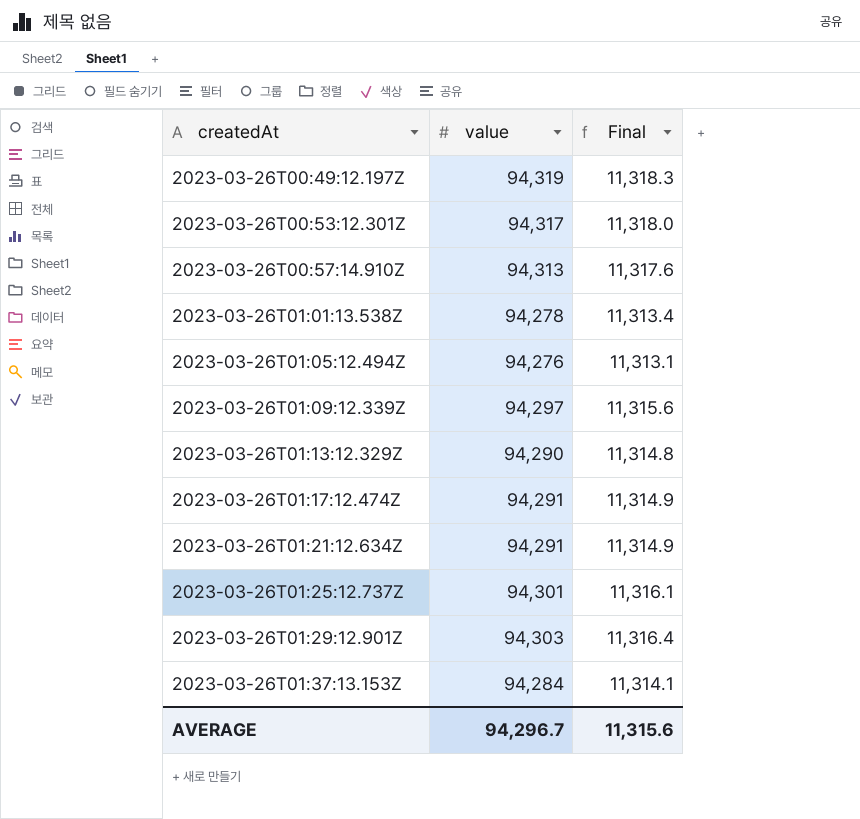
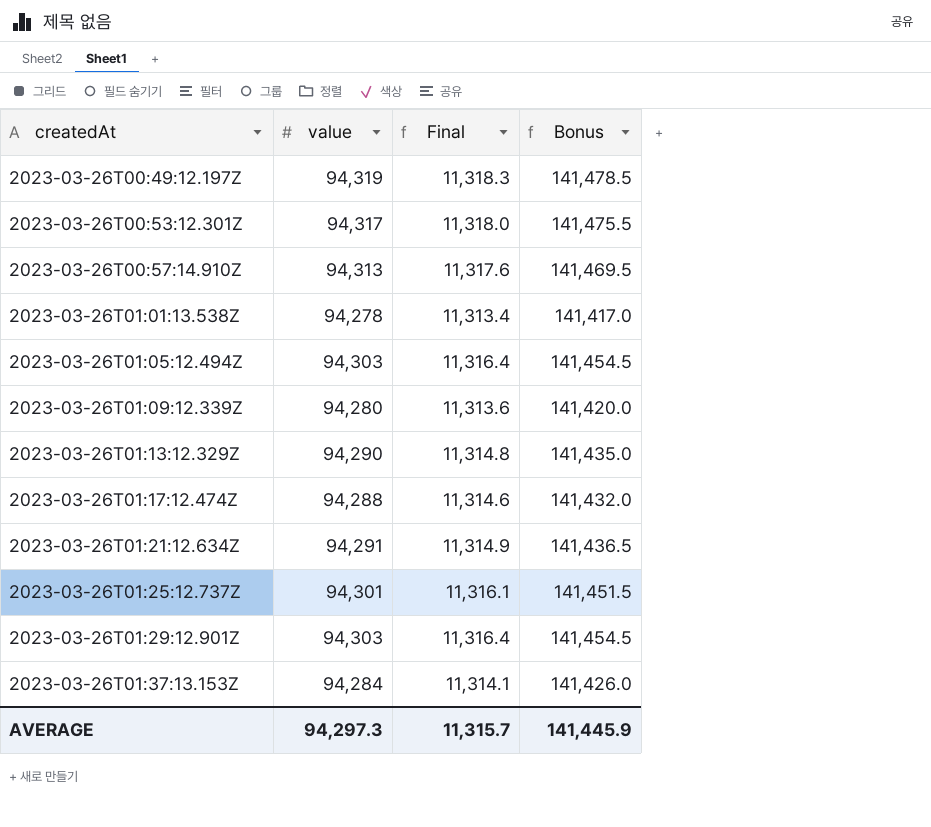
column Bonus | formula: none -> [value] * 1.5
2023-03-26T01:05:12.494Z | value: 94,276 -> 94,303
2023-03-26T01:05:12.494Z | Final: 11,313.1 -> 11,316.4
2023-03-26T01:09:12.339Z | value: 94,297 -> 94,280
2023-03-26T01:09:12.339Z | Final: 11,315.6 -> 11,313.6
2023-03-26T01:17:12.474Z | value: 94,291 -> 94,288
2023-03-26T01:17:12.474Z | Final: 11,314.9 -> 11,314.6
AVERAGE | value: 94,296.7 -> 94,297.3
AVERAGE | Final: 11,315.6 -> 11,315.7

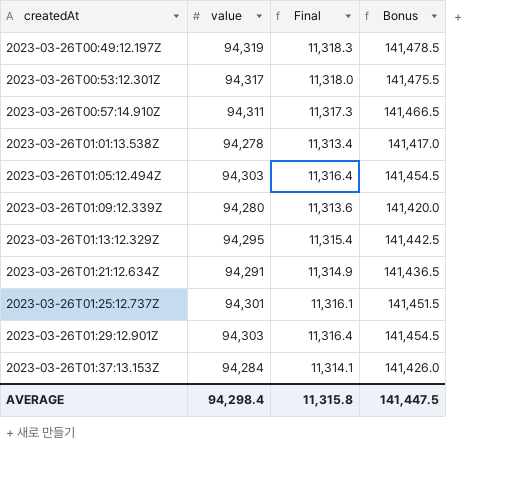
row 2023-03-26T01:17:12.474Z: 94,288 | 11,314.6 | 141,432.0 -> none
2023-03-26T00:57:14.910Z | value: 94,313 -> 94,311
2023-03-26T00:57:14.910Z | Final: 11,317.6 -> 11,317.3
2023-03-26T00:57:14.910Z | Bonus: 141,469.5 -> 141,466.5
2023-03-26T01:13:12.329Z | value: 94,290 -> 94,295
2023-03-26T01:13:12.329Z | Final: 11,314.8 -> 11,315.4
2023-03-26T01:13:12.329Z | Bonus: 141,435.0 -> 141,442.5
AVERAGE | value: 94,297.3 -> 94,298.4
AVERAGE | Final: 11,315.7 -> 11,315.8
AVERAGE | Bonus: 141,445.9 -> 141,447.5

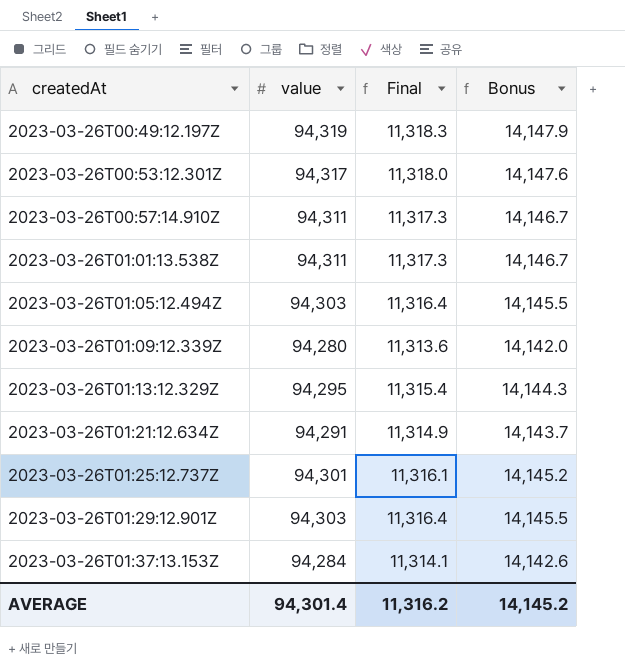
column Bonus | formula: [value] * 1.5 -> [value] * 0.15
2023-03-26T01:01:13.538Z | value: 94,278 -> 94,311
2023-03-26T01:01:13.538Z | Final: 11,313.4 -> 11,317.3
AVERAGE | value: 94,298.4 -> 94,301.4
AVERAGE | Final: 11,315.8 -> 11,316.2
AVERAGE | Bonus: 141,447.5 -> 14,145.2

